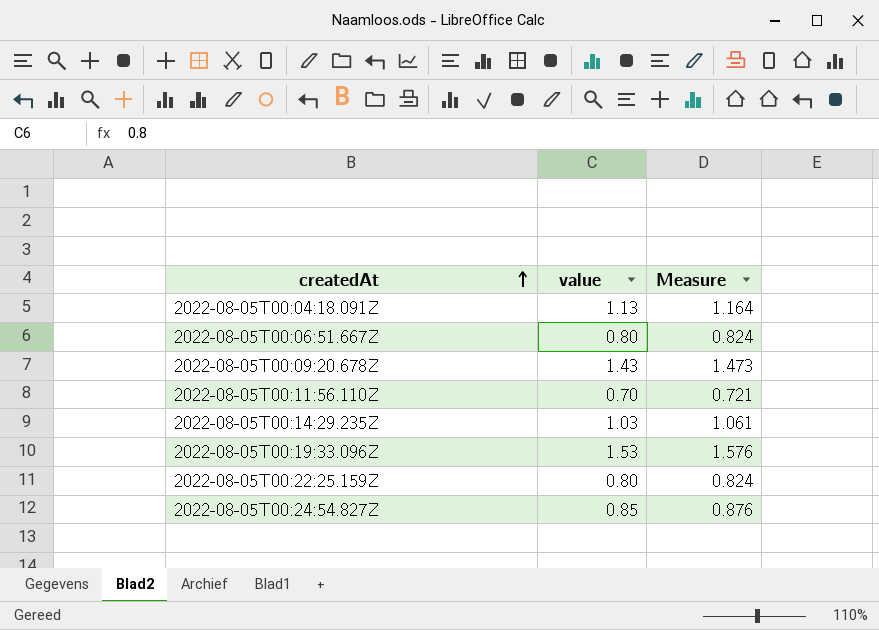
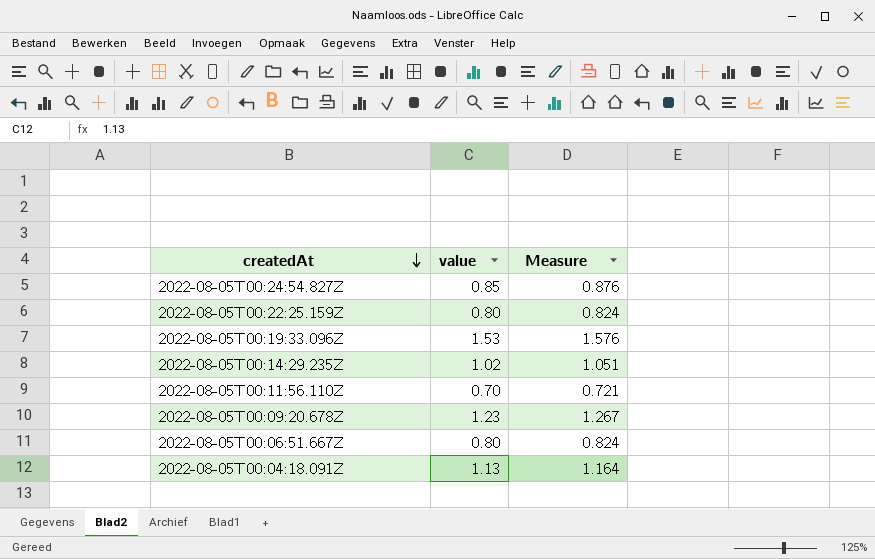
row order: createdAt ascending -> createdAt descending
2022-08-05T00:14:29.235Z | value: 1.03 -> 1.02
2022-08-05T00:14:29.235Z | Measure: 1.061 -> 1.051
2022-08-05T00:09:20.678Z | value: 1.43 -> 1.23
2022-08-05T00:09:20.678Z | Measure: 1.473 -> 1.267

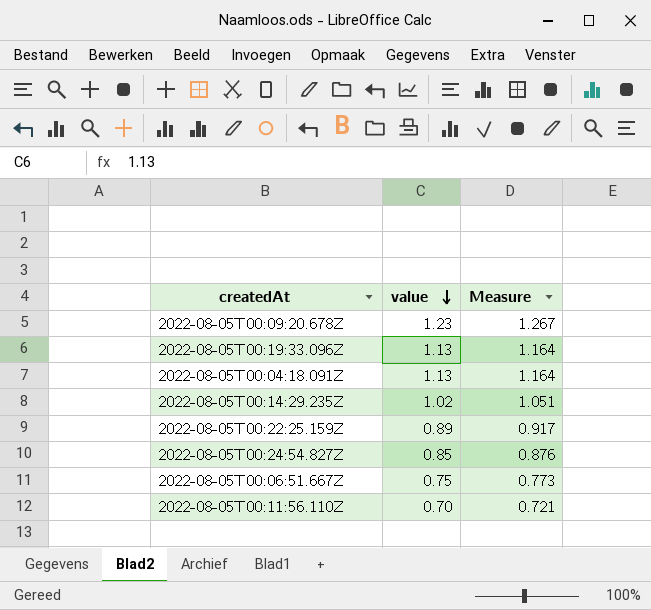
row order: createdAt descending -> value descending
2022-08-05T00:19:33.096Z | value: 1.53 -> 1.13
2022-08-05T00:19:33.096Z | Measure: 1.576 -> 1.164
2022-08-05T00:22:25.159Z | value: 0.80 -> 0.89
2022-08-05T00:22:25.159Z | Measure: 0.824 -> 0.917
2022-08-05T00:06:51.667Z | value: 0.80 -> 0.75
2022-08-05T00:06:51.667Z | Measure: 0.824 -> 0.773

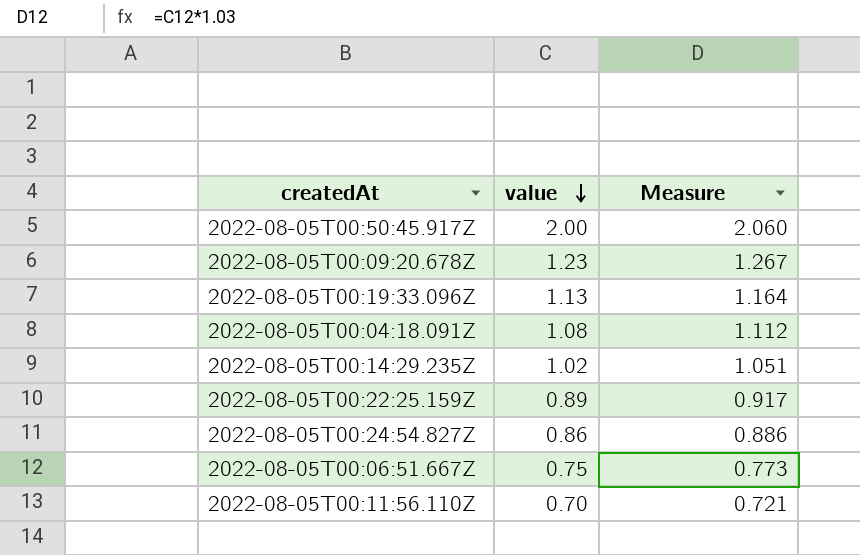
row 2022-08-05T00:50:45.917Z: none -> 2.00 | 2.060
2022-08-05T00:04:18.091Z | value: 1.13 -> 1.08
2022-08-05T00:04:18.091Z | Measure: 1.164 -> 1.112
2022-08-05T00:24:54.827Z | value: 0.85 -> 0.86
2022-08-05T00:24:54.827Z | Measure: 0.876 -> 0.886

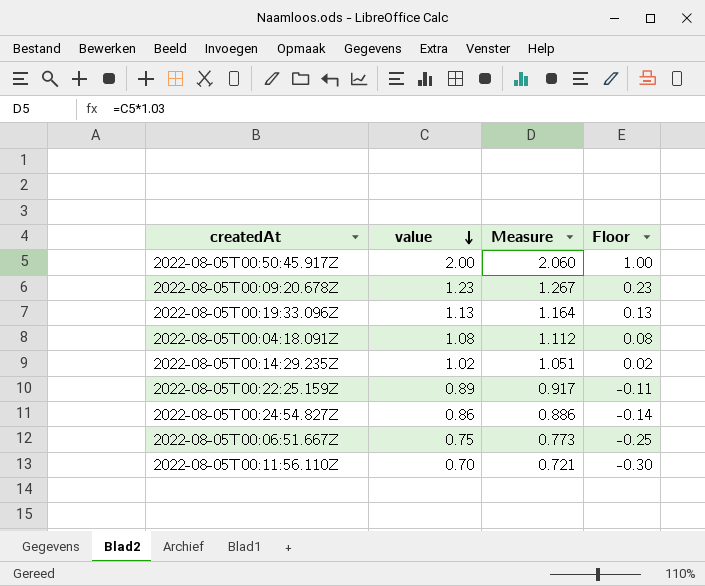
column Floor | formula: none -> [value] - 1

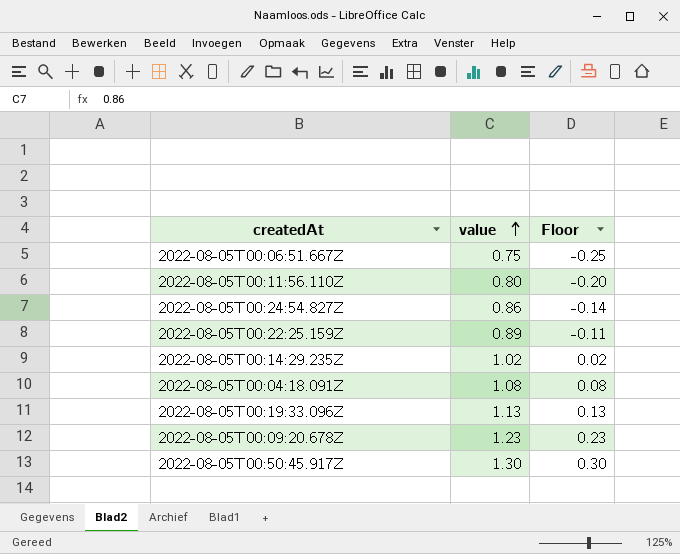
row order: value descending -> value ascending
column Measure | formula: [value] * 1.03 -> none
2022-08-05T00:11:56.110Z | value: 0.70 -> 0.80
2022-08-05T00:11:56.110Z | Floor: -0.30 -> -0.20
2022-08-05T00:50:45.917Z | value: 2.00 -> 1.30
2022-08-05T00:50:45.917Z | Floor: 1.00 -> 0.30

